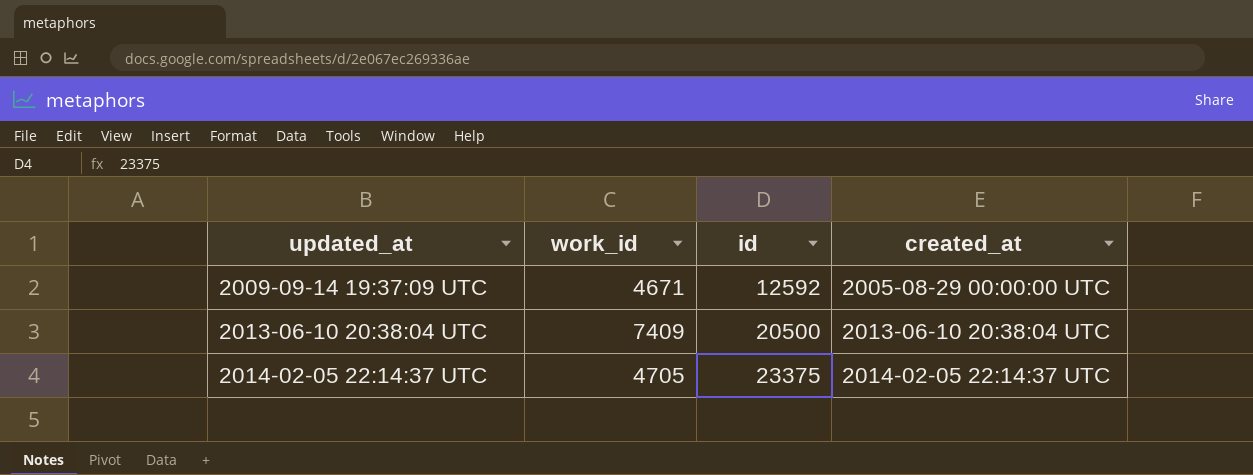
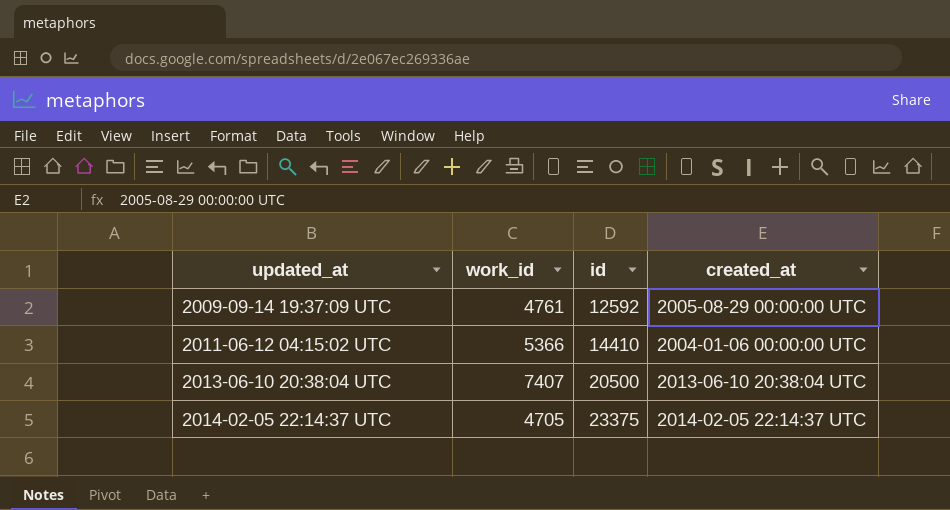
2009-09-14 19:37:09 UTC | work_id: 4671 -> 4761
row 2011-06-12 04:15:02 UTC: none -> 5366 | 14410 | 2004-01-06 00:00:00 UTC
2013-06-10 20:38:04 UTC | work_id: 7409 -> 7407

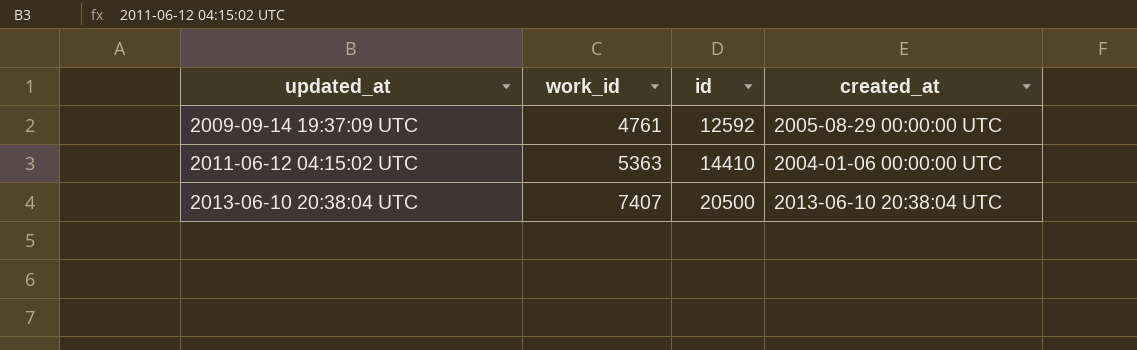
row 2014-02-05 22:14:37 UTC: 4705 | 23375 | 2014-02-05 22:14:37 UTC -> none
2011-06-12 04:15:02 UTC | work_id: 5366 -> 5363

